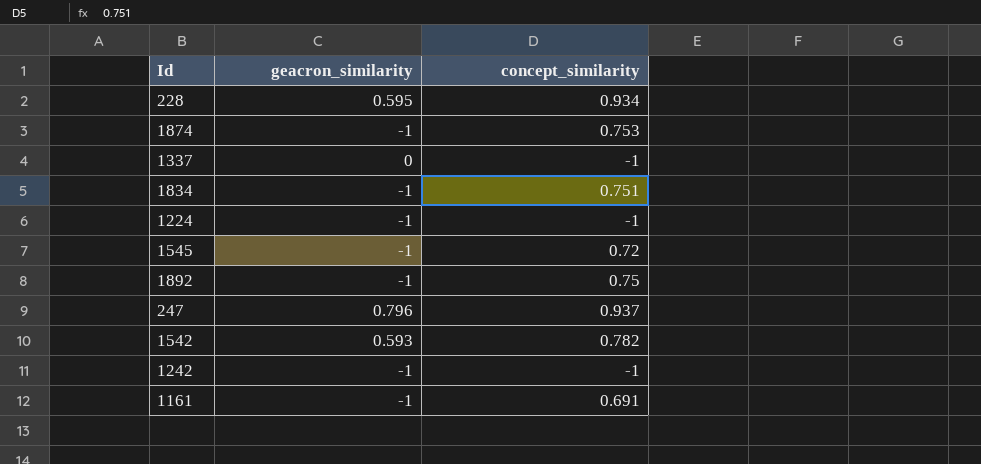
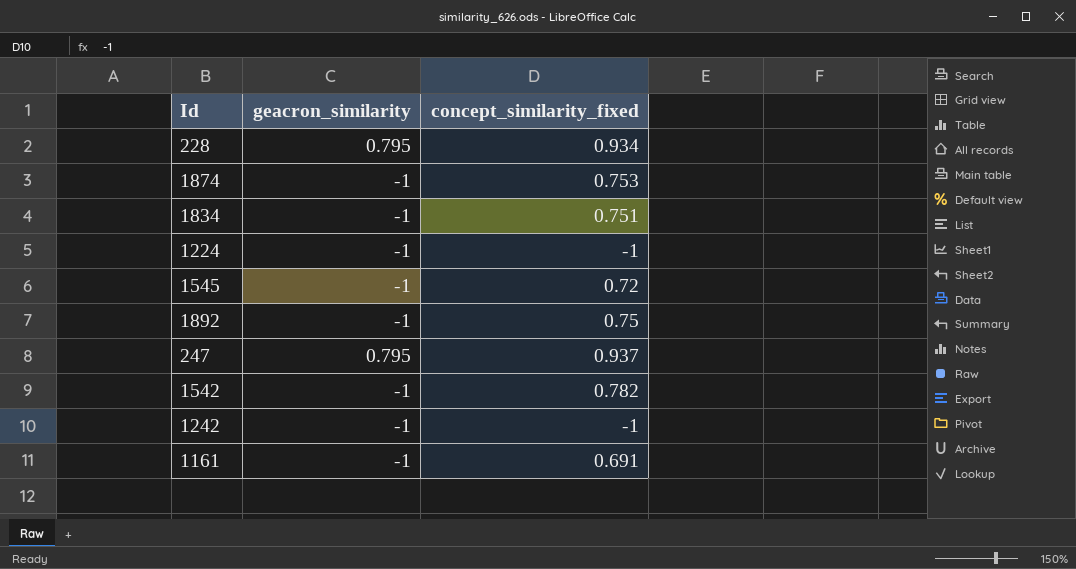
column name: concept_similarity -> concept_similarity_fixed
row 1337: 0 | -1 -> none
228 | geacron_similarity: 0.595 -> 0.795
247 | geacron_similarity: 0.796 -> 0.795
1542 | geacron_similarity: 0.593 -> -1

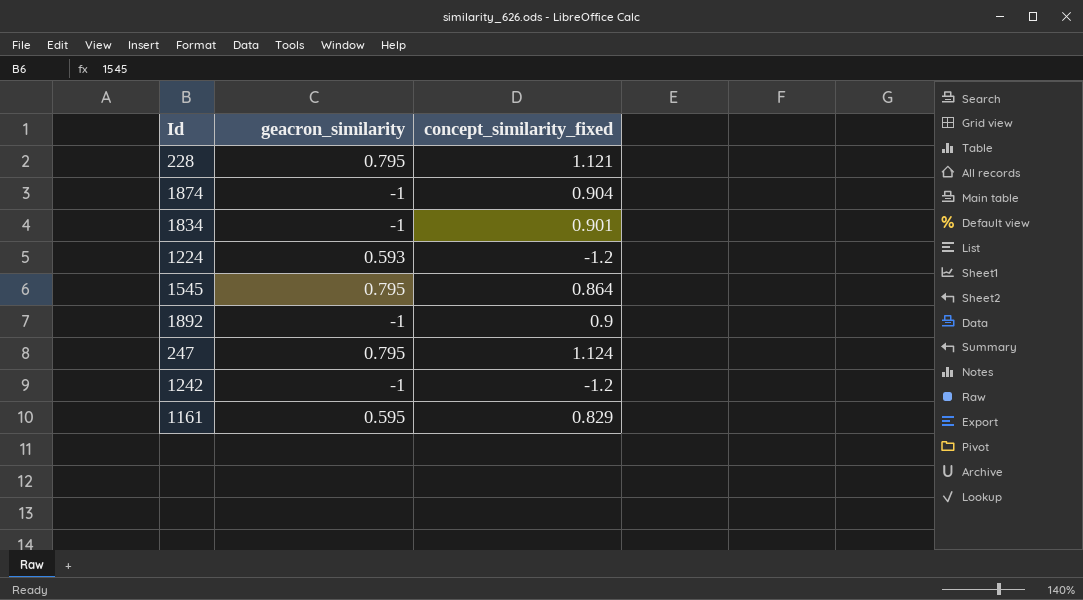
row 1542: -1 | 0.782 -> none
228 | concept_similarity_fixed: 0.934 -> 1.121
1874 | concept_similarity_fixed: 0.753 -> 0.904
1834 | concept_similarity_fixed: 0.751 -> 0.901
1224 | geacron_similarity: -1 -> 0.593
1224 | concept_similarity_fixed: -1 -> -1.2
1545 | geacron_similarity: -1 -> 0.795
1545 | concept_similarity_fixed: 0.72 -> 0.864
1892 | concept_similarity_fixed: 0.75 -> 0.9
247 | concept_similarity_fixed: 0.937 -> 1.124
1242 | concept_similarity_fixed: -1 -> -1.2
1161 | geacron_similarity: -1 -> 0.595
1161 | concept_similarity_fixed: 0.691 -> 0.829

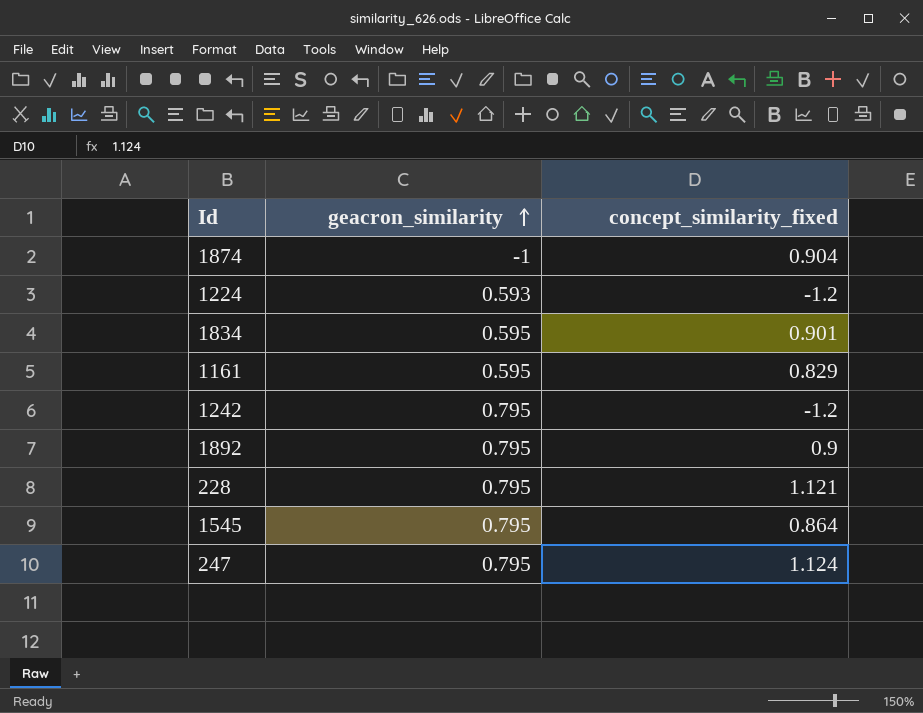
row order: none -> geacron_similarity ascending
1834 | geacron_similarity: -1 -> 0.595
1242 | geacron_similarity: -1 -> 0.795
1892 | geacron_similarity: -1 -> 0.795

